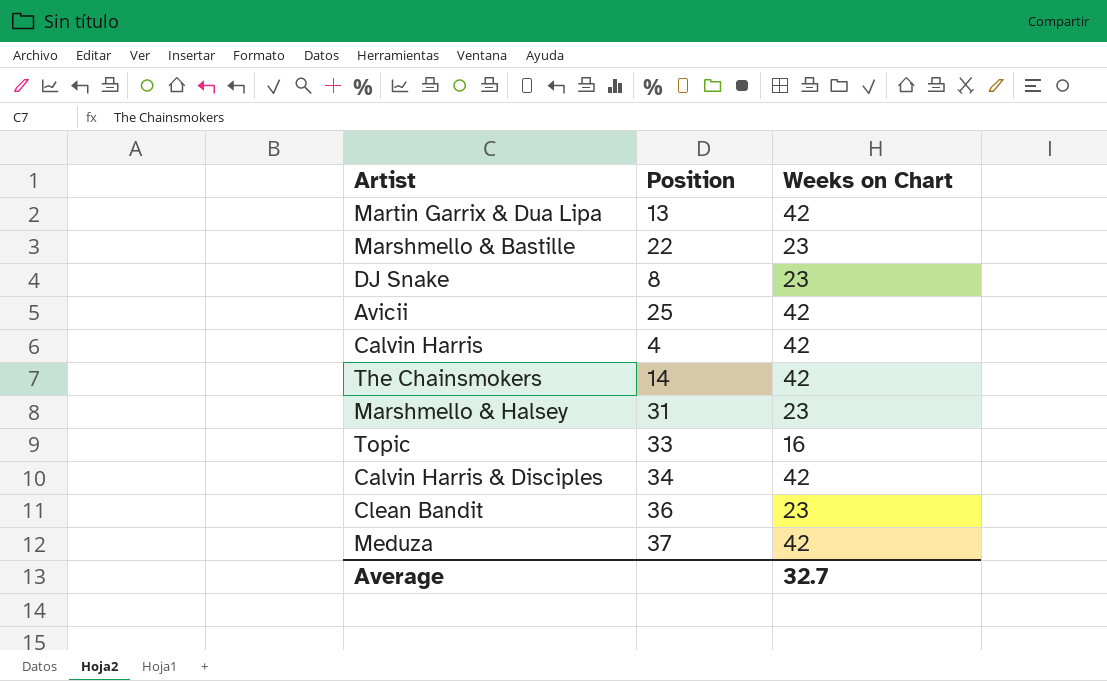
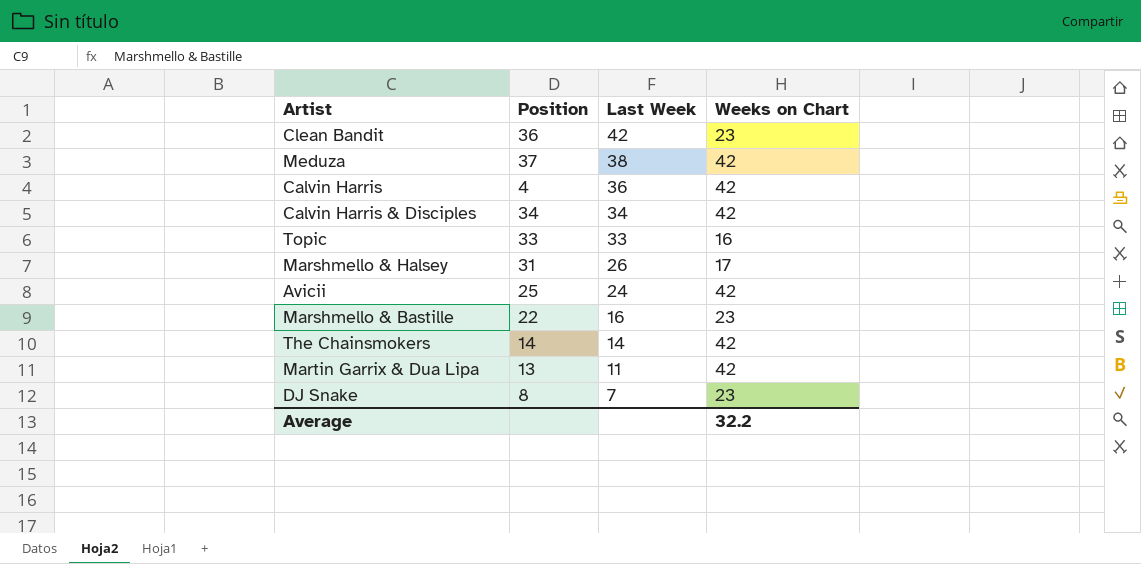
row order: none -> Last Week descending
column Last Week | position: none -> 3
Marshmello & Halsey | Weeks on Chart: 23 -> 17
Average | Weeks on Chart: 32.7 -> 32.2

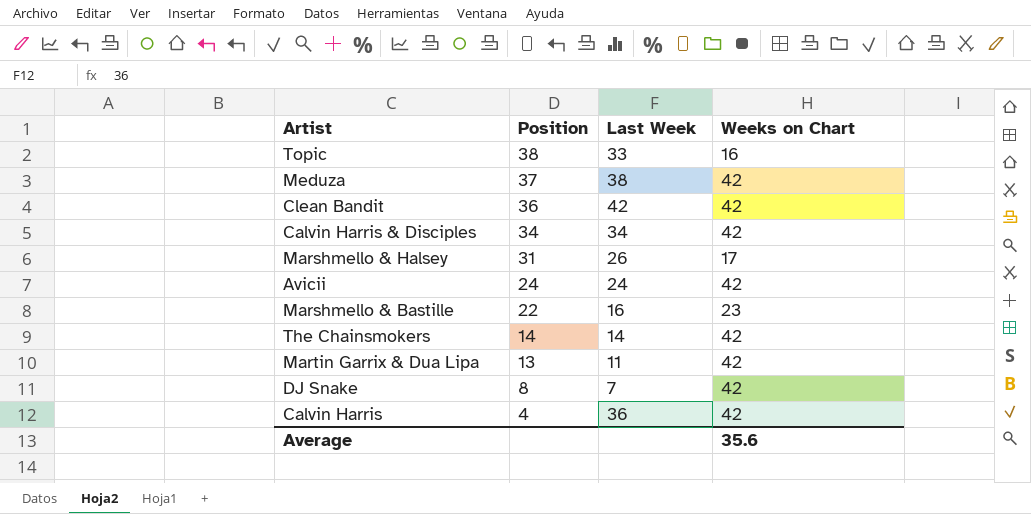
row order: Last Week descending -> Position descending
Topic | Position: 33 -> 38
Clean Bandit | Weeks on Chart: 23 -> 42
Avicii | Position: 25 -> 24
DJ Snake | Weeks on Chart: 23 -> 42
Average | Weeks on Chart: 32.2 -> 35.6

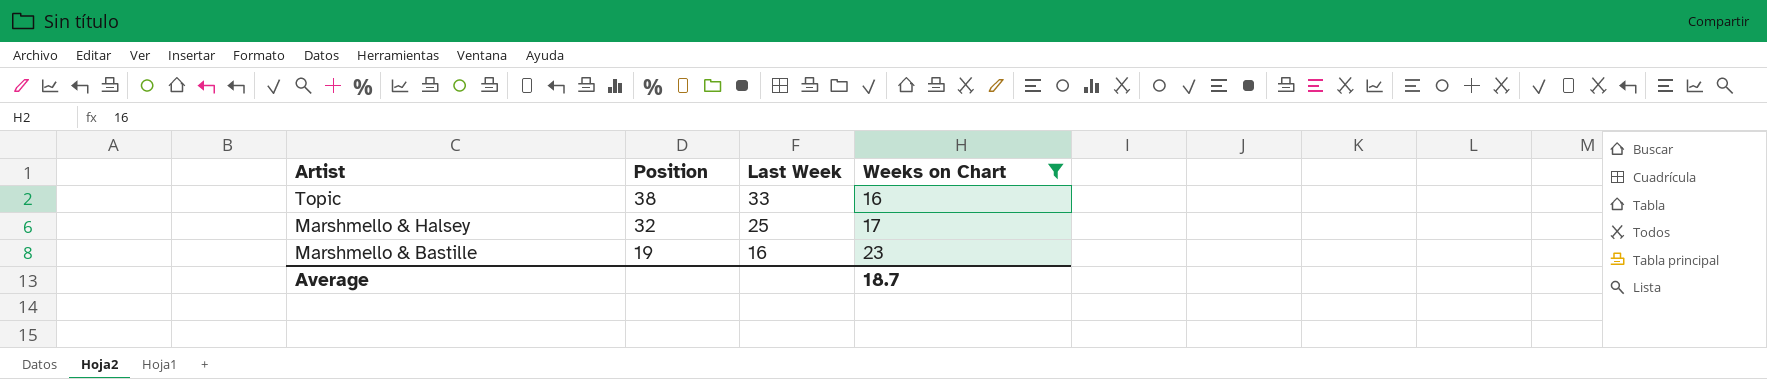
filter: none -> Weeks on Chart != 42
Marshmello & Halsey | Position: 31 -> 32
Marshmello & Halsey | Last Week: 26 -> 25
Marshmello & Bastille | Position: 22 -> 19
Average | Weeks on Chart: 35.6 -> 18.7

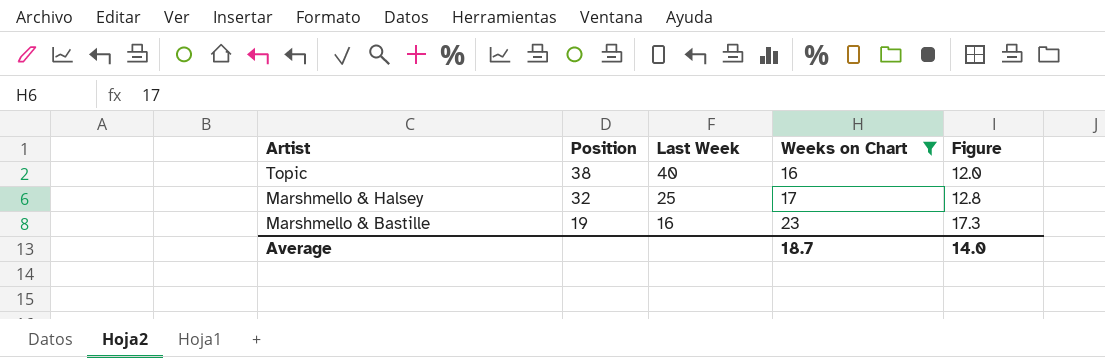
column Figure | formula: none -> [Weeks on Chart] * 0.75
Topic | Last Week: 33 -> 40

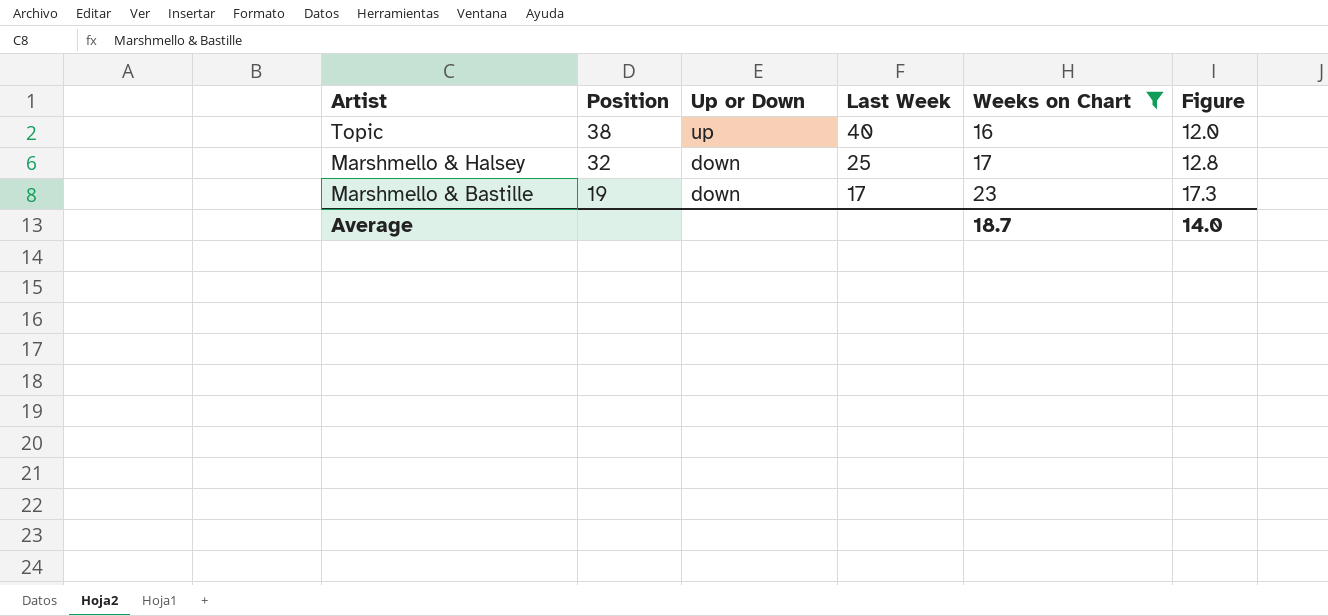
column Up or Down | position: none -> 3
Marshmello & Bastille | Last Week: 16 -> 17

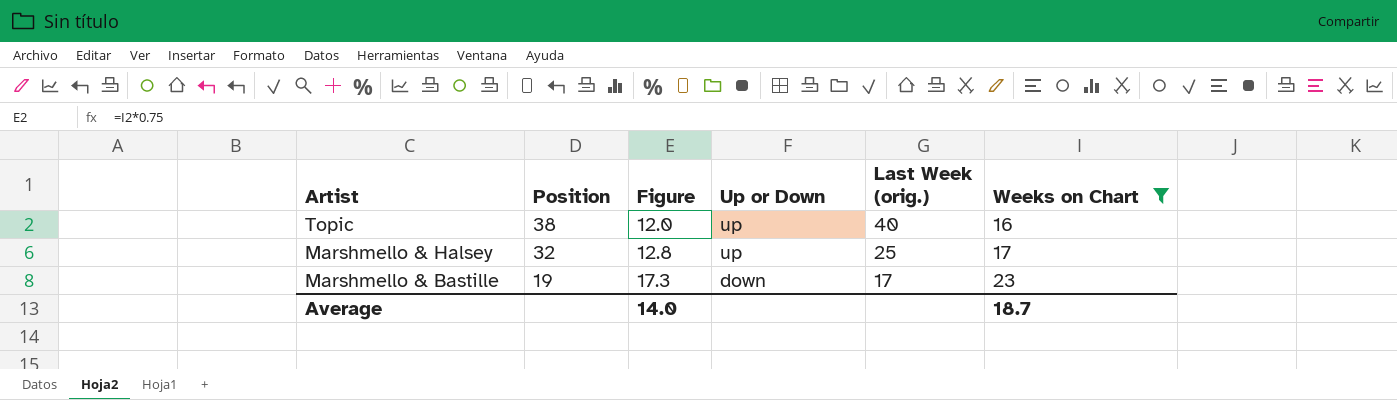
column Figure | position: 6 -> 3
column name: Last Week -> Last Week (orig.)
Marshmello & Halsey | Up or Down: down -> up

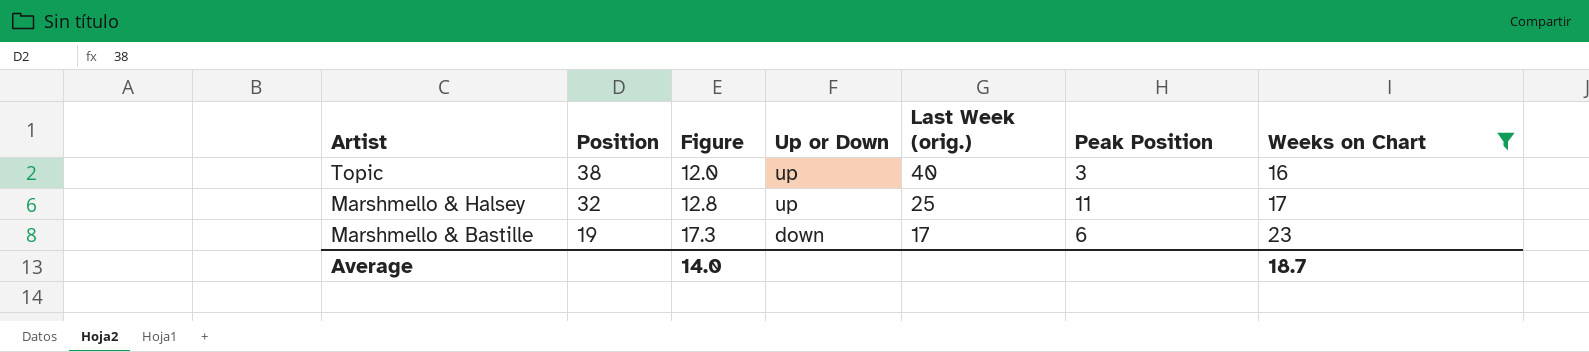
column Peak Position | position: none -> 6

